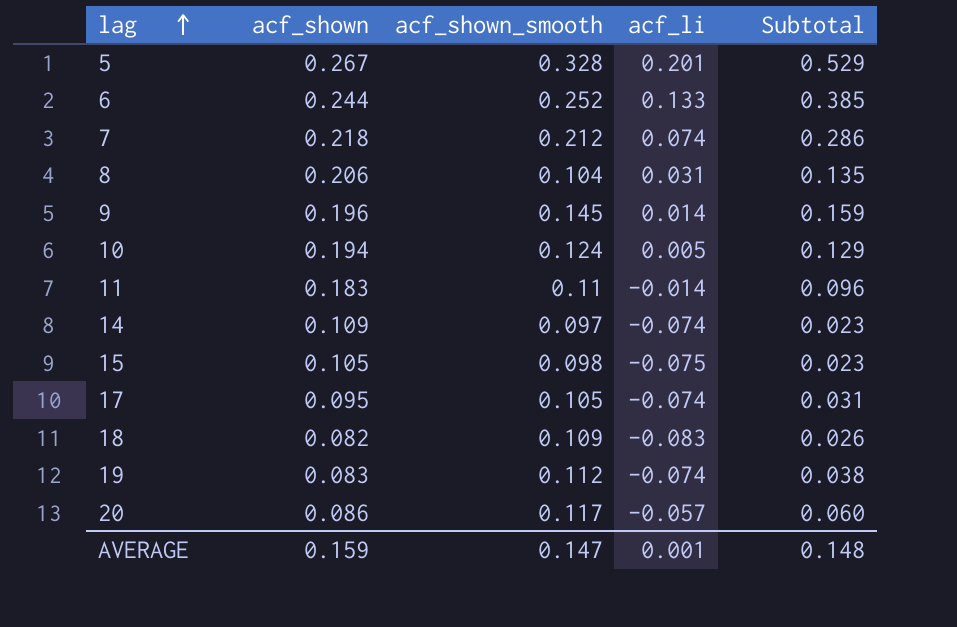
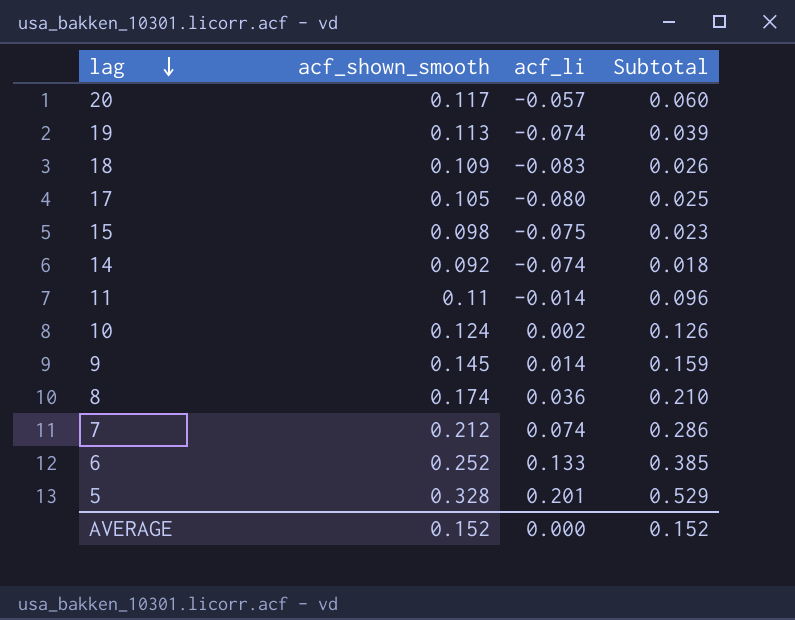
row order: lag ascending -> lag descending
column acf_shown | position: 2 -> none
19 | acf_shown_smooth: 0.112 -> 0.113
19 | Subtotal: 0.038 -> 0.039
17 | acf_li: -0.074 -> -0.080
17 | Subtotal: 0.031 -> 0.025
14 | acf_shown_smooth: 0.097 -> 0.092
14 | Subtotal: 0.023 -> 0.018
10 | acf_li: 0.005 -> 0.002
10 | Subtotal: 0.129 -> 0.126
8 | acf_shown_smooth: 0.104 -> 0.174
8 | acf_li: 0.031 -> 0.036
8 | Subtotal: 0.135 -> 0.210
AVERAGE | acf_shown_smooth: 0.147 -> 0.152
AVERAGE | acf_li: 0.001 -> 0.000
AVERAGE | Subtotal: 0.148 -> 0.152

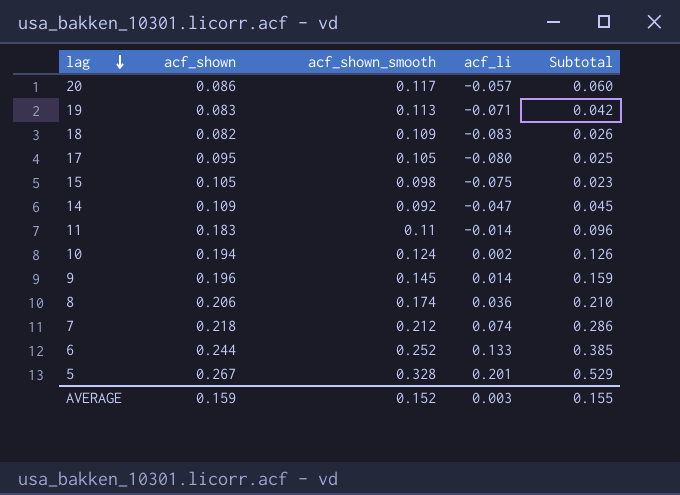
column acf_shown | position: none -> 2
19 | acf_li: -0.074 -> -0.071
19 | Subtotal: 0.039 -> 0.042
14 | acf_li: -0.074 -> -0.047
14 | Subtotal: 0.018 -> 0.045
AVERAGE | acf_li: 0.000 -> 0.003
AVERAGE | Subtotal: 0.152 -> 0.155

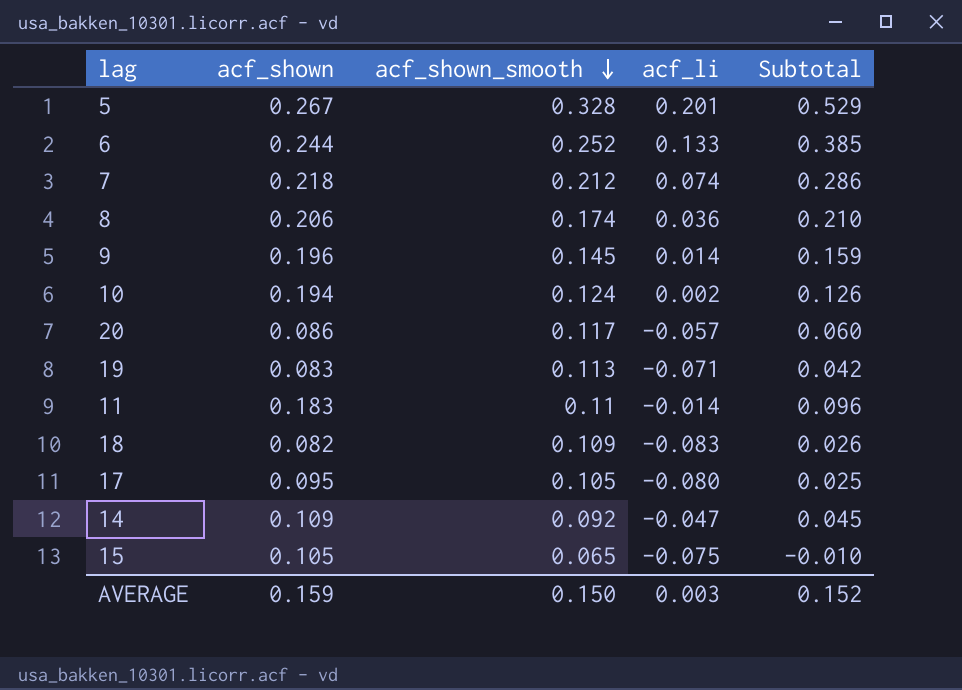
row order: lag descending -> acf_shown_smooth descending
15 | acf_shown_smooth: 0.098 -> 0.065
15 | Subtotal: 0.023 -> -0.010
AVERAGE | acf_shown_smooth: 0.152 -> 0.150
AVERAGE | Subtotal: 0.155 -> 0.152

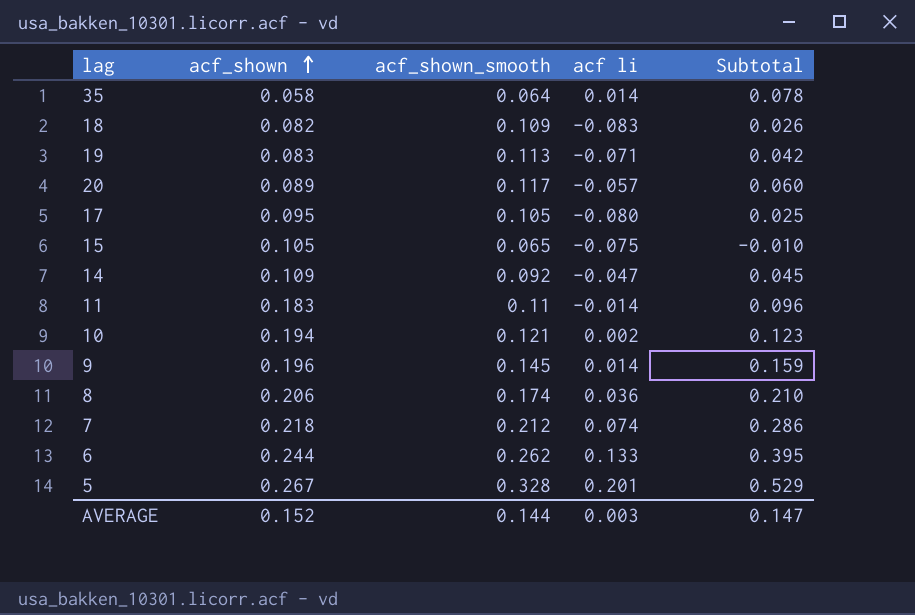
row order: acf_shown_smooth descending -> acf_shown ascending
column name: acf_li -> acf li
row 35: none -> 0.058 | 0.064 | 0.014 | 0.078
20 | acf_shown: 0.086 -> 0.089
10 | acf_shown_smooth: 0.124 -> 0.121
10 | Subtotal: 0.126 -> 0.123
6 | acf_shown_smooth: 0.252 -> 0.262
6 | Subtotal: 0.385 -> 0.395
AVERAGE | acf_shown: 0.159 -> 0.152
AVERAGE | acf_shown_smooth: 0.150 -> 0.144
AVERAGE | Subtotal: 0.152 -> 0.147

